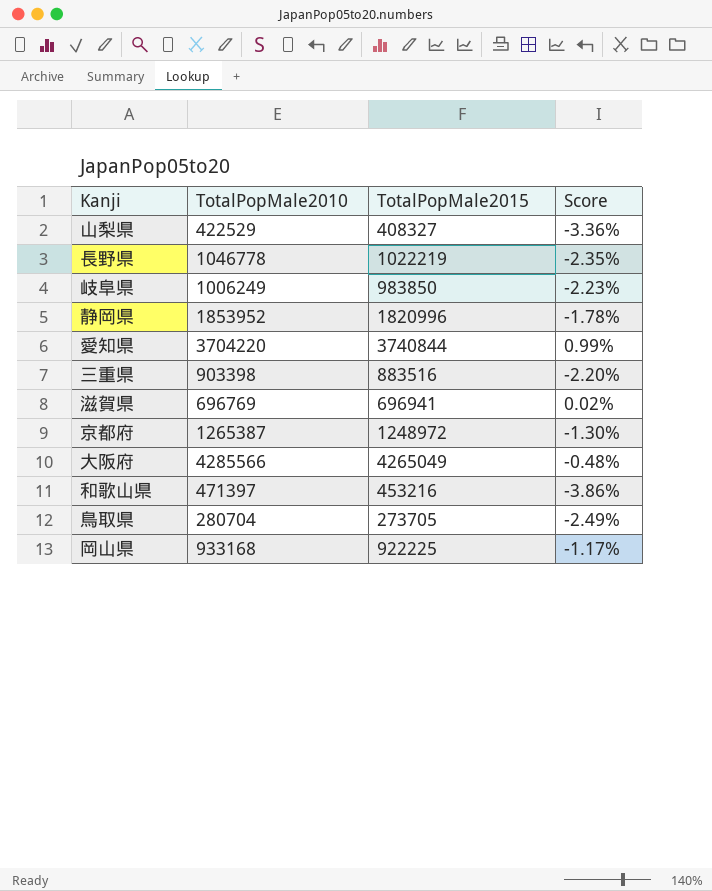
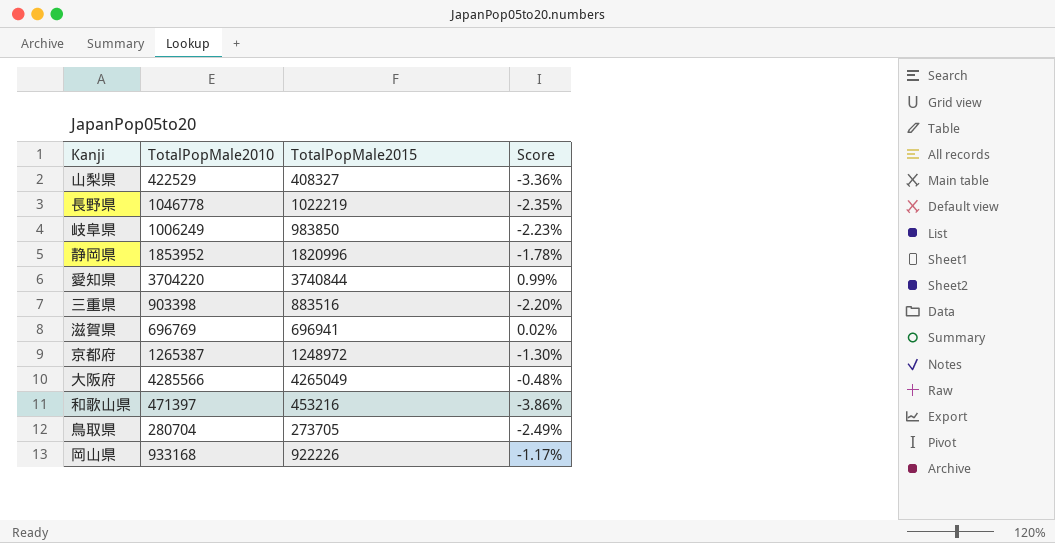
岡山県 | TotalPopMale2015: 922225 -> 922226

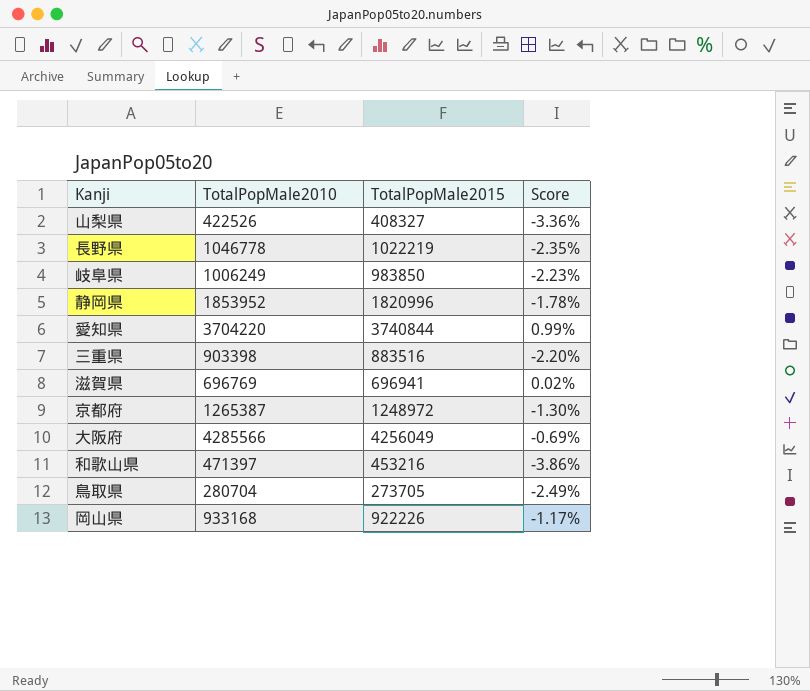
山梨県 | TotalPopMale2010: 422529 -> 422526
大阪府 | TotalPopMale2015: 4265049 -> 4256049
大阪府 | Score: -0.48% -> -0.69%

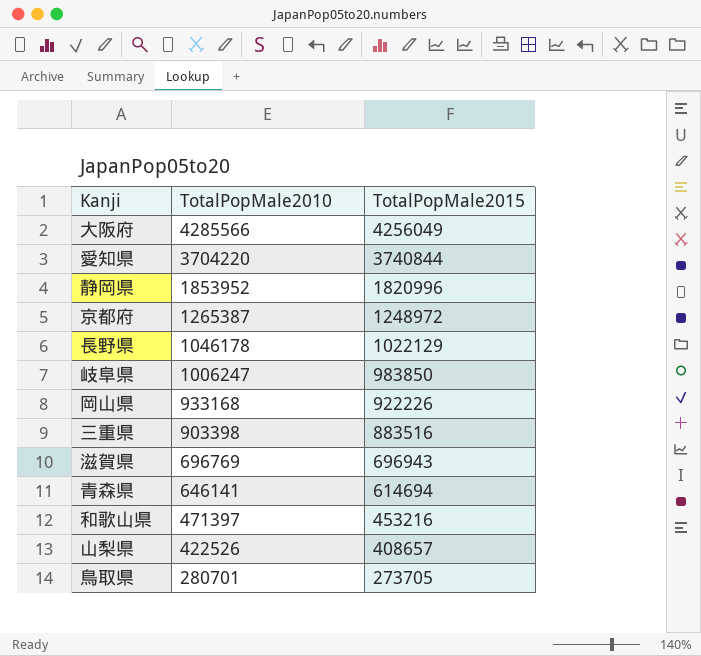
row order: none -> TotalPopMale2010 descending
column Score | formula: ([TotalPopMale2015] - [TotalPopMale2010]) / [TotalPopMale2010] -> none
長野県 | TotalPopMale2010: 1046778 -> 1046178
長野県 | TotalPopMale2015: 1022219 -> 1022129
岐阜県 | TotalPopMale2010: 1006249 -> 1006247
滋賀県 | TotalPopMale2015: 696941 -> 696943
row 青森県: none -> 646141 | 614694
山梨県 | TotalPopMale2015: 408327 -> 408657
鳥取県 | TotalPopMale2010: 280704 -> 280701

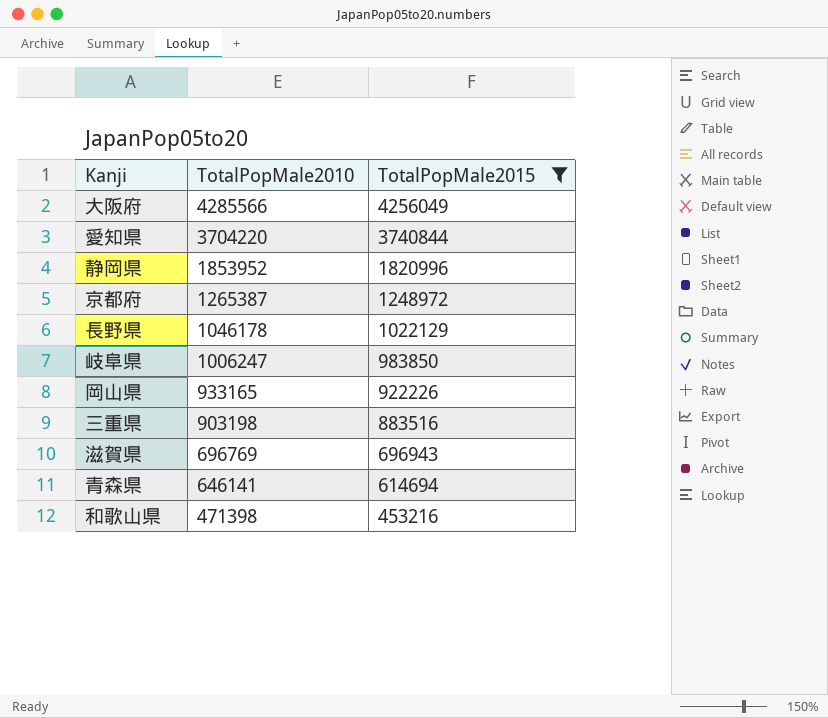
filter: none -> TotalPopMale2015 >= 453216
岡山県 | TotalPopMale2010: 933168 -> 933165
三重県 | TotalPopMale2010: 903398 -> 903198
和歌山県 | TotalPopMale2010: 471397 -> 471398

